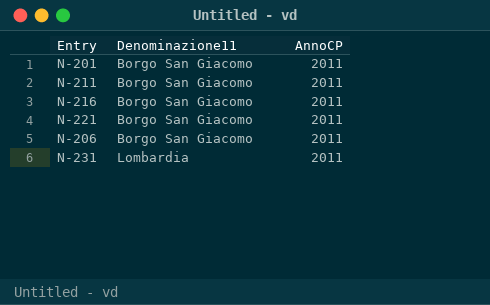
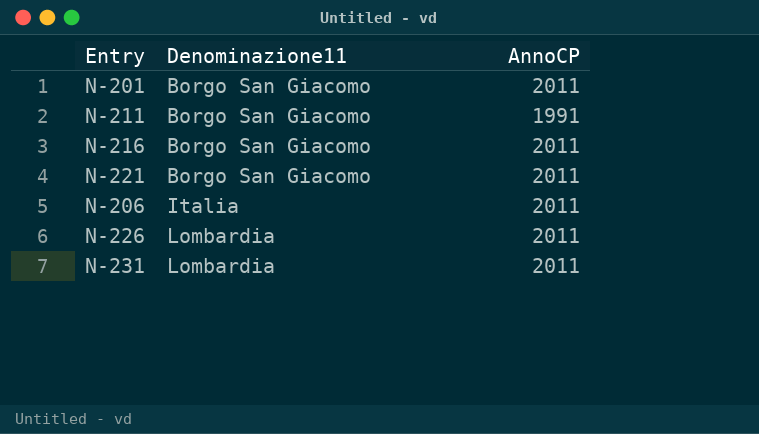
N-211 | AnnoCP: 2011 -> 1991
N-206 | Denominazione11: Borgo San Giacomo -> Italia
row N-226: none -> Lombardia | 2011

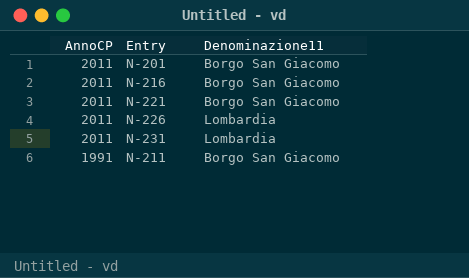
row order: Denominazione11 ascending -> AnnoCP descending
column AnnoCP | position: 3 -> 1
row N-206: Italia | 2011 -> none

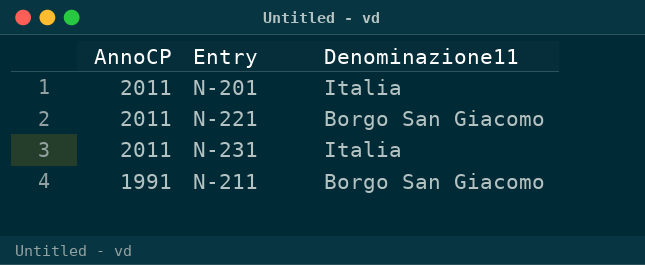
row N-216: 2011 | Borgo San Giacomo -> none
row N-226: 2011 | Lombardia -> none
N-201 | Denominazione11: Borgo San Giacomo -> Italia
N-231 | Denominazione11: Lombardia -> Italia

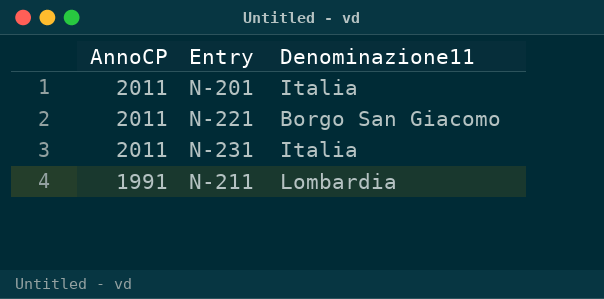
N-211 | Denominazione11: Borgo San Giacomo -> Lombardia

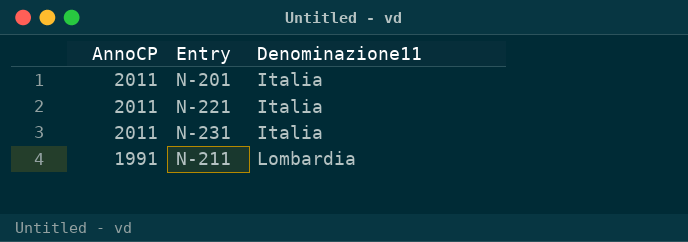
N-221 | Denominazione11: Borgo San Giacomo -> Italia

